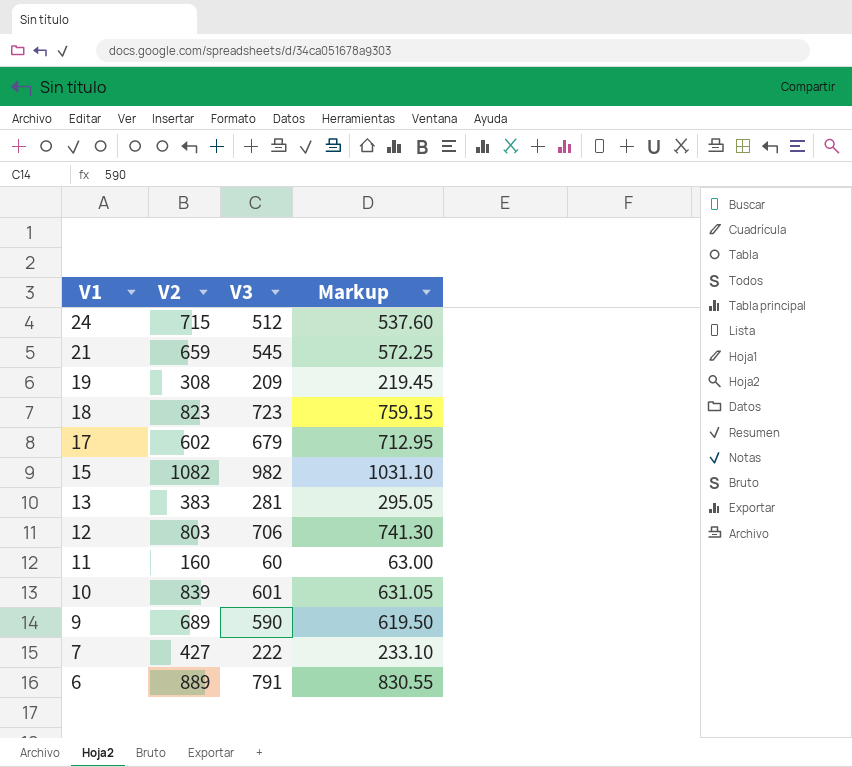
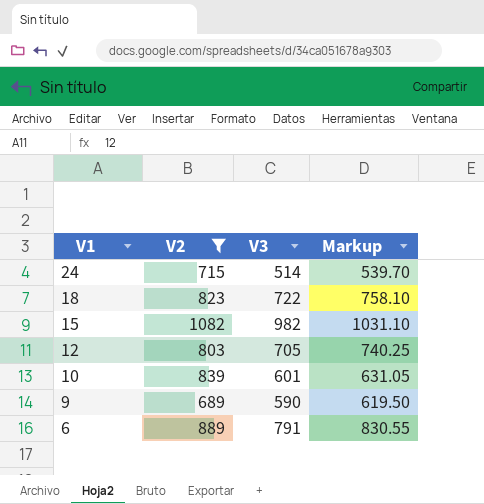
filter: none -> V2 >= 689
24 | V3: 512 -> 514
24 | Markup: 537.60 -> 539.70
18 | V3: 723 -> 722
18 | Markup: 759.15 -> 758.10
12 | V3: 706 -> 705
12 | Markup: 741.30 -> 740.25

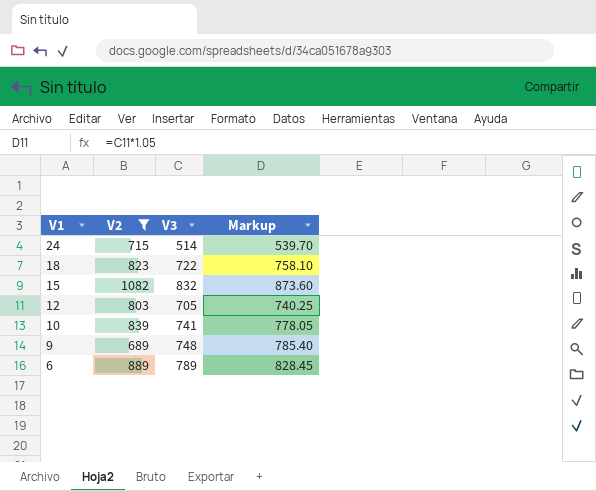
15 | V3: 982 -> 832
15 | Markup: 1031.10 -> 873.60
10 | V3: 601 -> 741
10 | Markup: 631.05 -> 778.05
9 | V3: 590 -> 748
9 | Markup: 619.50 -> 785.40
6 | V3: 791 -> 789
6 | Markup: 830.55 -> 828.45

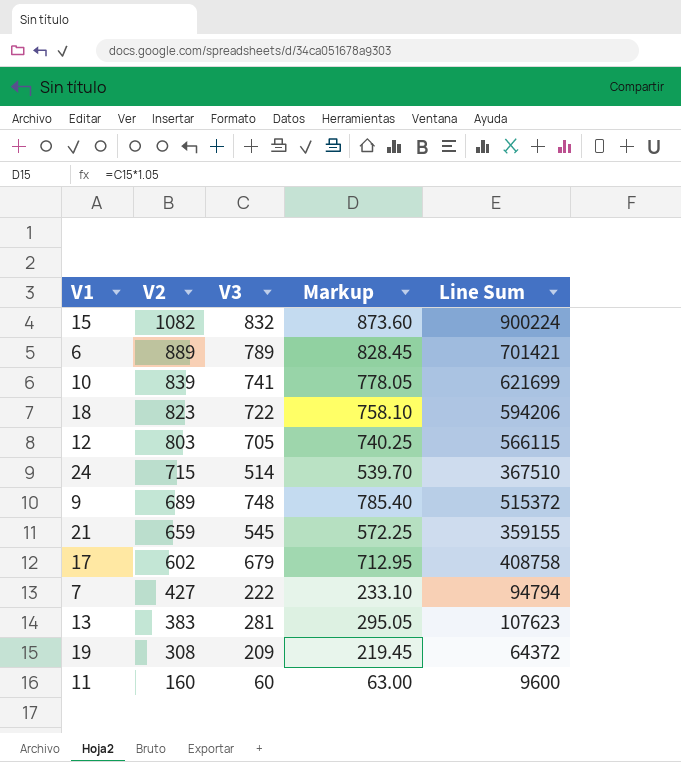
filter: V2 >= 689 -> none
row order: V1 descending -> V2 descending
column Line Sum | formula: none -> [V2] * [V3]

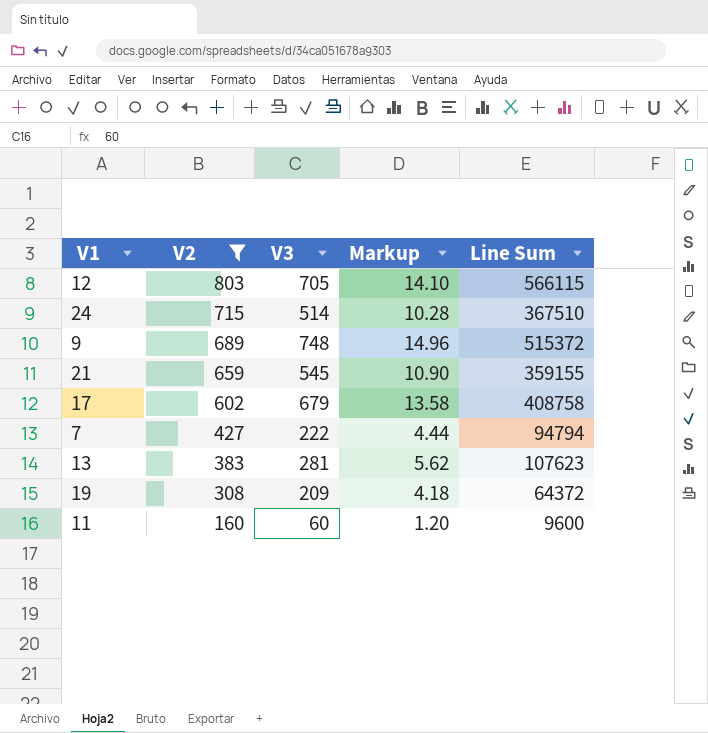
filter: none -> V2 <= 803
column Markup | formula: [V3] * 1.05 -> [V3] * 0.02

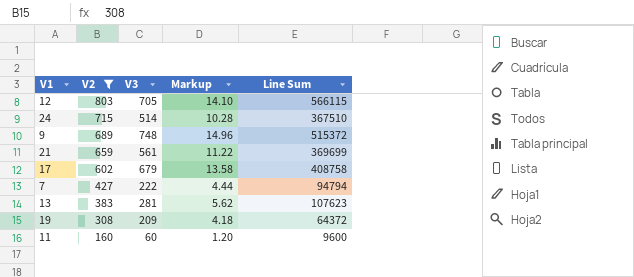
21 | V3: 545 -> 561
21 | Markup: 10.90 -> 11.22
21 | Line Sum: 359155 -> 369699

